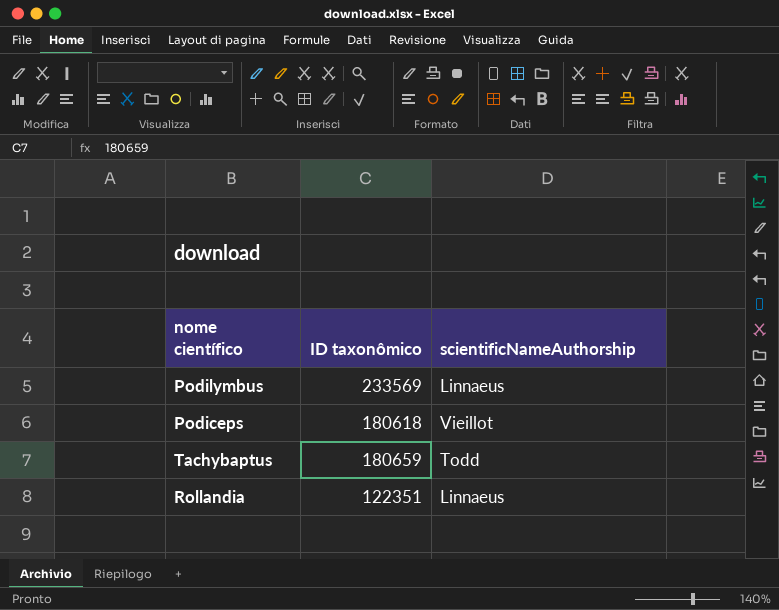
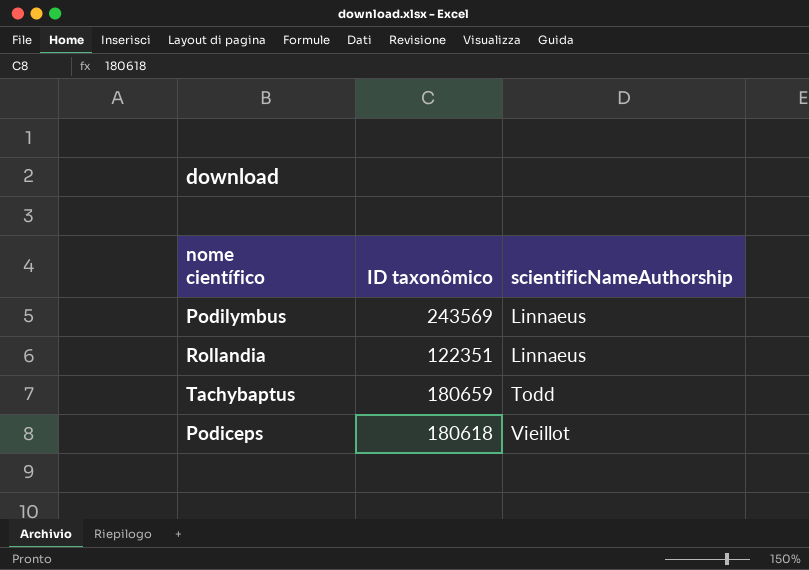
row order: none -> scientificNameAuthorship ascending
Podilymbus | ID taxonômico: 233569 -> 243569

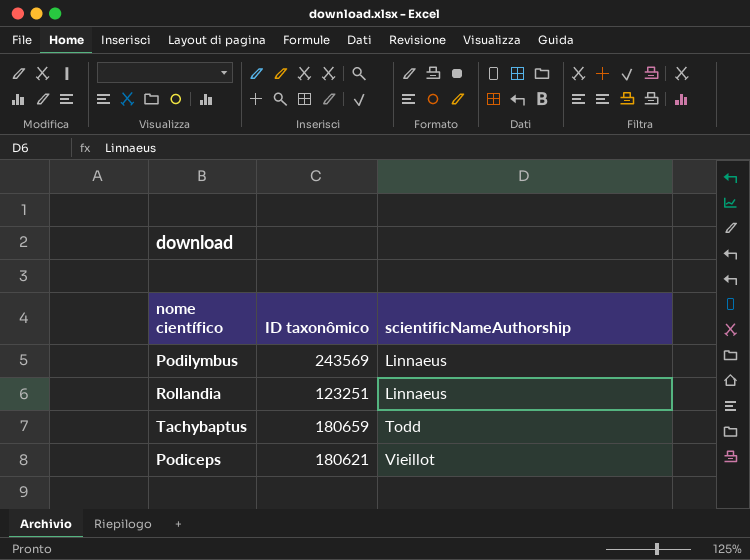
Rollandia | ID taxonômico: 122351 -> 123251
Podiceps | ID taxonômico: 180618 -> 180621

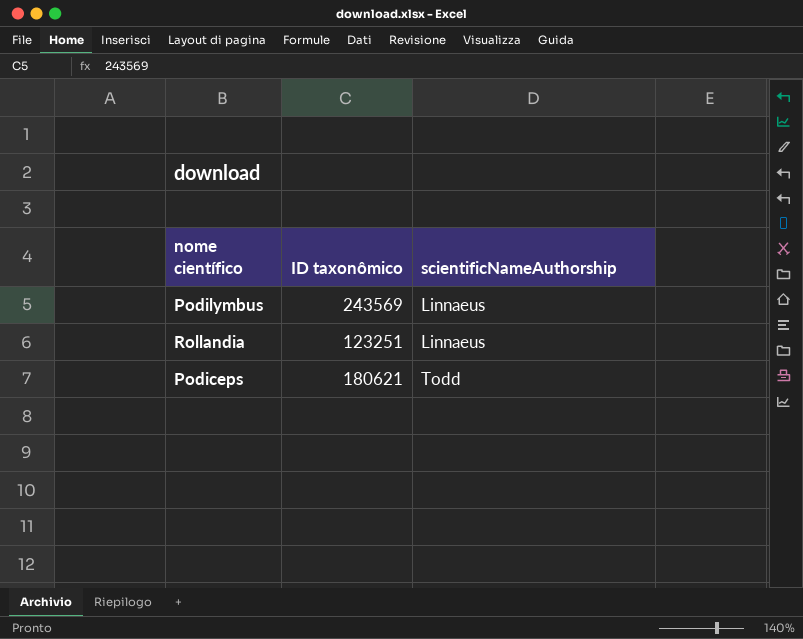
row Tachybaptus: 180659 | Todd -> none
Podiceps | scientificNameAuthorship: Vieillot -> Todd

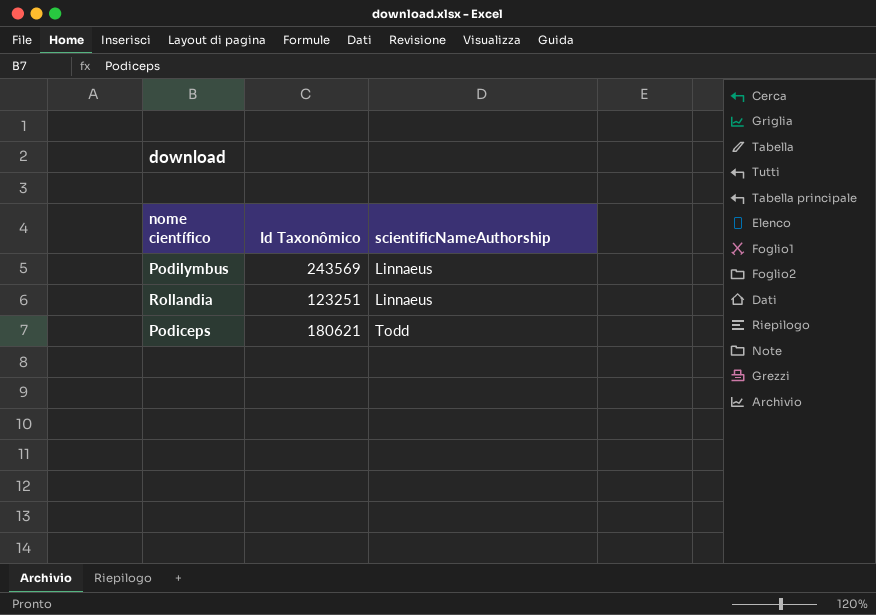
column name: ID taxonômico -> Id Taxonômico

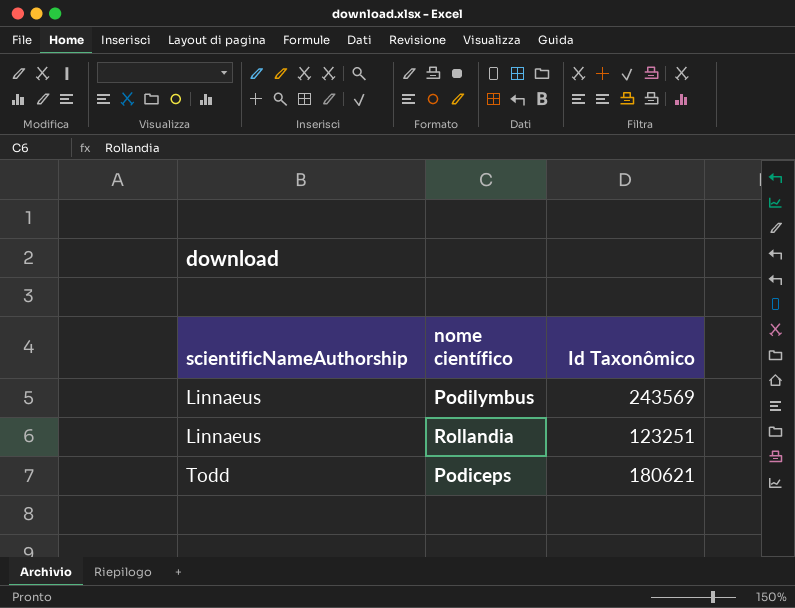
column scientificNameAuthorship | position: 3 -> 1

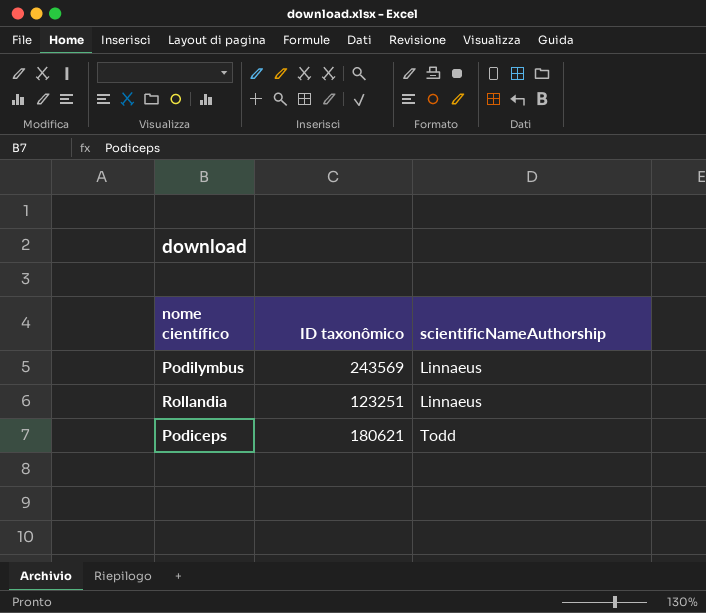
column name: Id Taxonômico -> ID taxonômico
column scientificNameAuthorship | position: 1 -> 3

